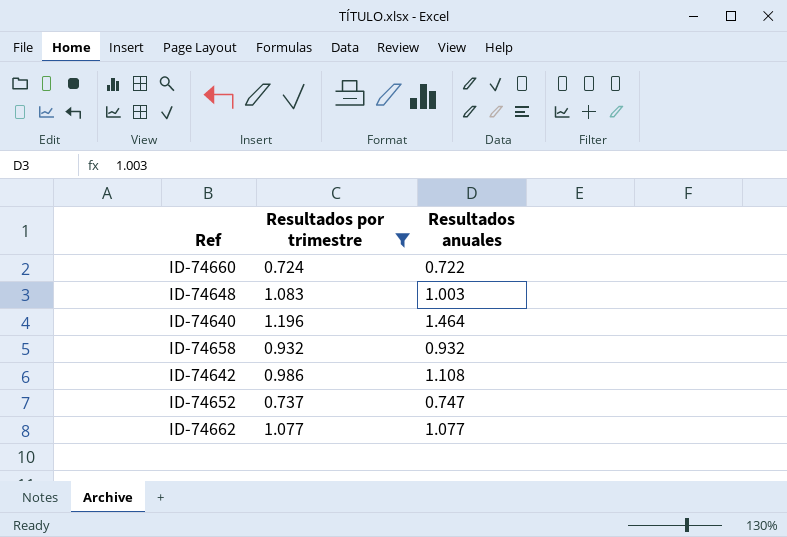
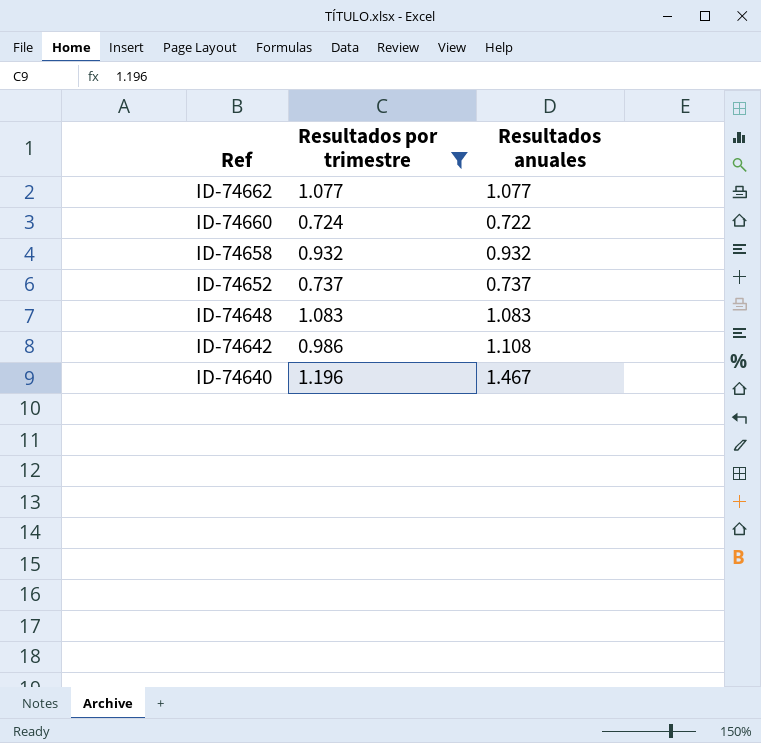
row order: none -> Ref descending
ID-74652 | Resultados anuales: 0.747 -> 0.737
ID-74648 | Resultados anuales: 1.003 -> 1.083
ID-74640 | Resultados anuales: 1.464 -> 1.467

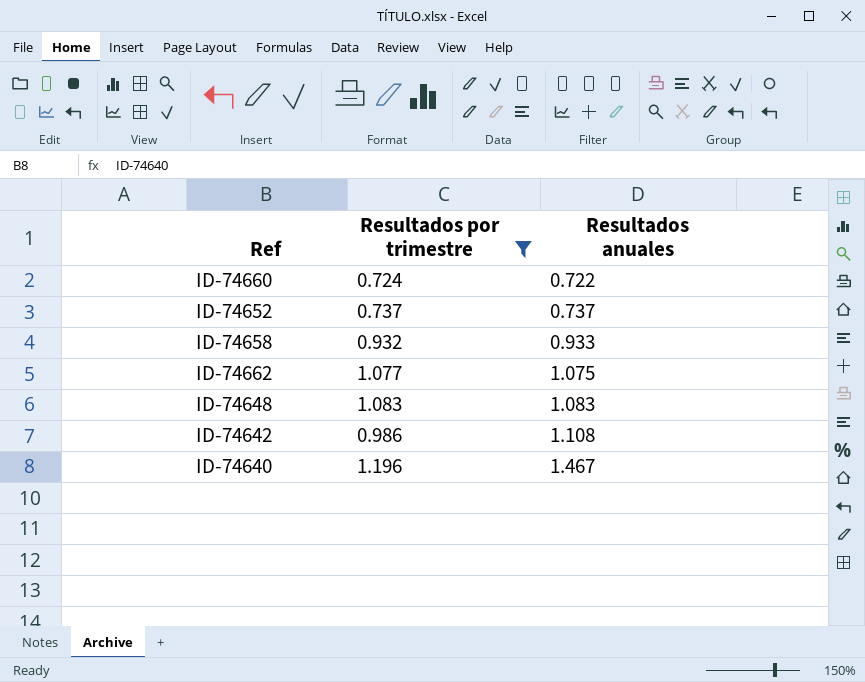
row order: Ref descending -> Resultados anuales ascending
ID-74658 | Resultados anuales: 0.932 -> 0.933
ID-74662 | Resultados anuales: 1.077 -> 1.075

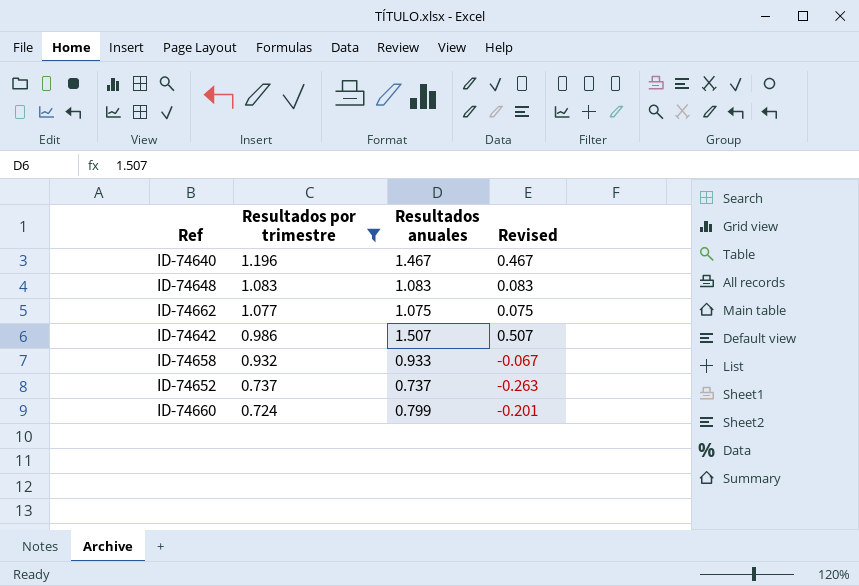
row order: Resultados anuales ascending -> Resultados por trimestre descending
column Revised | formula: none -> [Resultados anuales] - 1
ID-74642 | Resultados anuales: 1.108 -> 1.507
ID-74660 | Resultados anuales: 0.722 -> 0.799

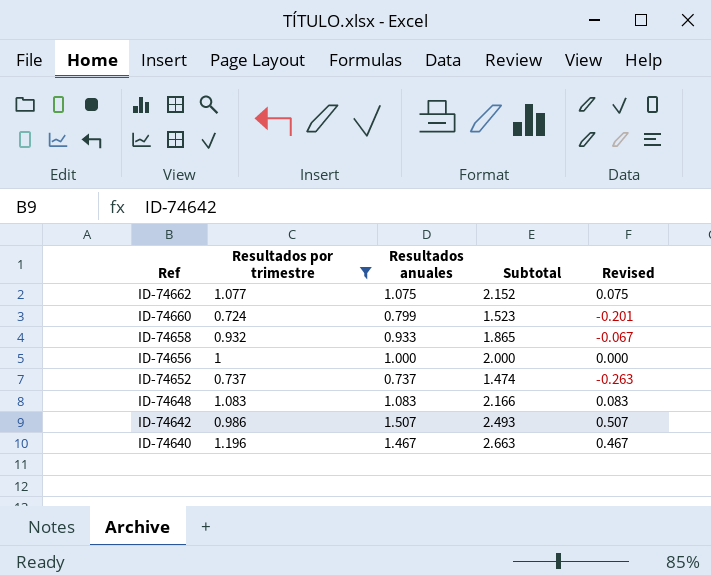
row order: Resultados por trimestre descending -> Ref descending
column Subtotal | formula: none -> [Resultados por trimestre] + [Resultados anuales]
row ID-74656: none -> 1 | 1.000 | 2.000 | 0.000

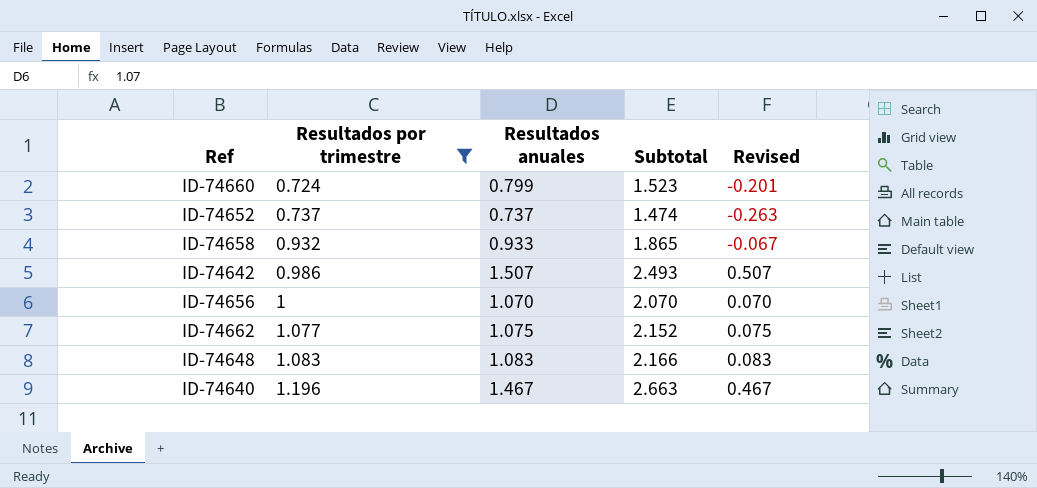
row order: Ref descending -> Resultados por trimestre ascending
ID-74656 | Resultados anuales: 1.000 -> 1.070
ID-74656 | Subtotal: 2.000 -> 2.070
ID-74656 | Revised: 0.000 -> 0.070

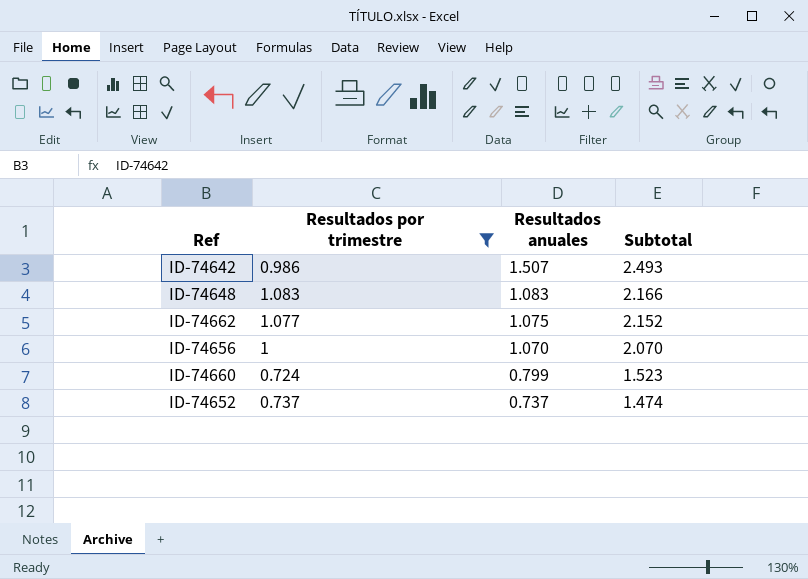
row order: Resultados por trimestre ascending -> Resultados anuales descending
column Revised | formula: [Resultados anuales] - 1 -> none
row ID-74658: 0.932 | 0.933 | 1.865 | -0.067 -> none
row ID-74640: 1.196 | 1.467 | 2.663 | 0.467 -> none

